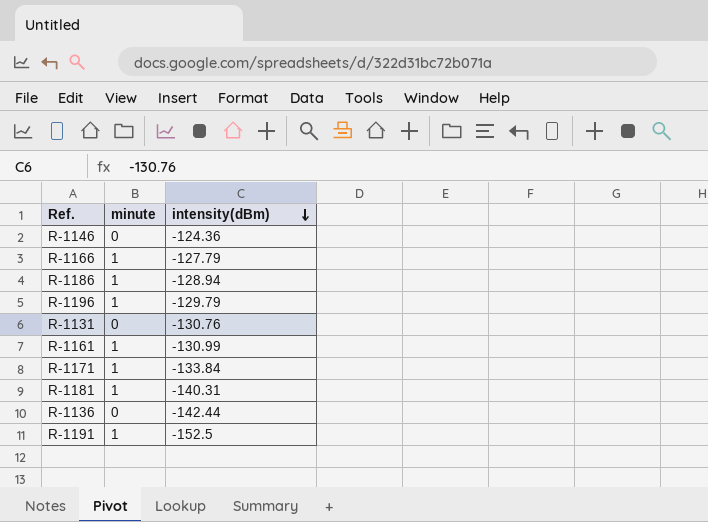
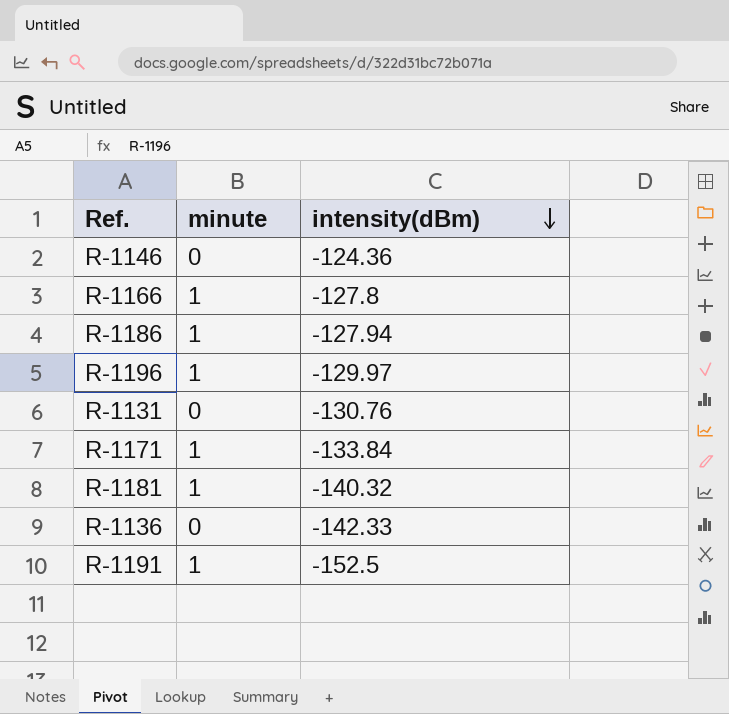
row R-1161: 1 | -130.99 -> none
R-1166 | intensity(dBm): -127.79 -> -127.8
R-1186 | intensity(dBm): -128.94 -> -127.94
R-1196 | intensity(dBm): -129.79 -> -129.97
R-1181 | intensity(dBm): -140.31 -> -140.32
R-1136 | intensity(dBm): -142.44 -> -142.33

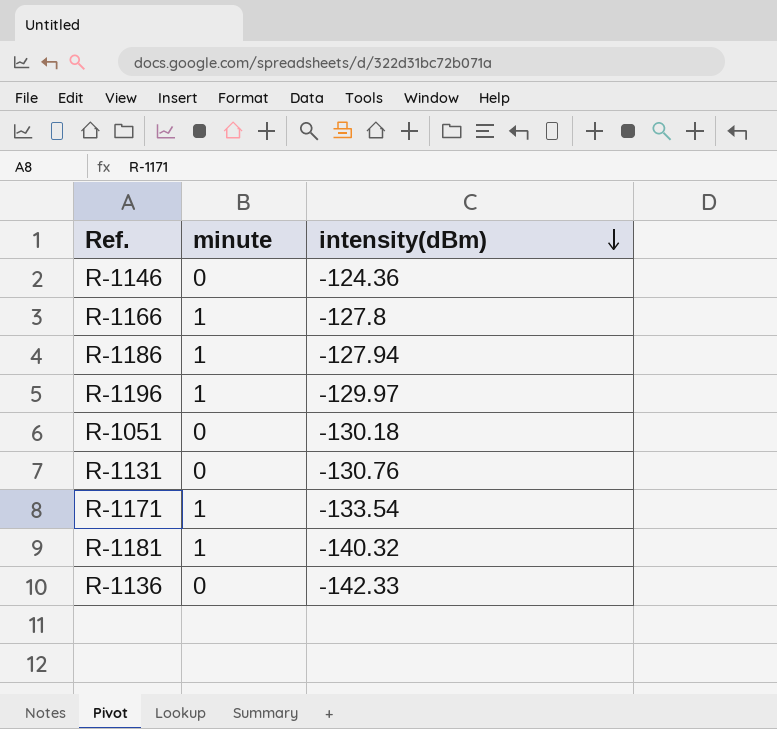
row R-1191: 1 | -152.5 -> none
row R-1051: none -> 0 | -130.18
R-1171 | intensity(dBm): -133.84 -> -133.54

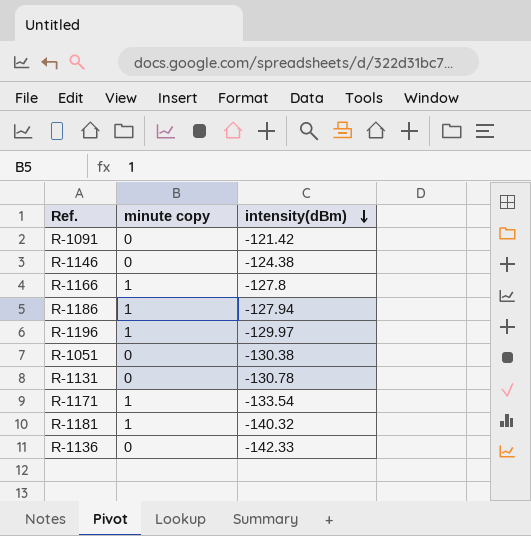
column name: minute -> minute copy
row R-1091: none -> 0 | -121.42
R-1146 | intensity(dBm): -124.36 -> -124.38
R-1051 | intensity(dBm): -130.18 -> -130.38
R-1131 | intensity(dBm): -130.76 -> -130.78

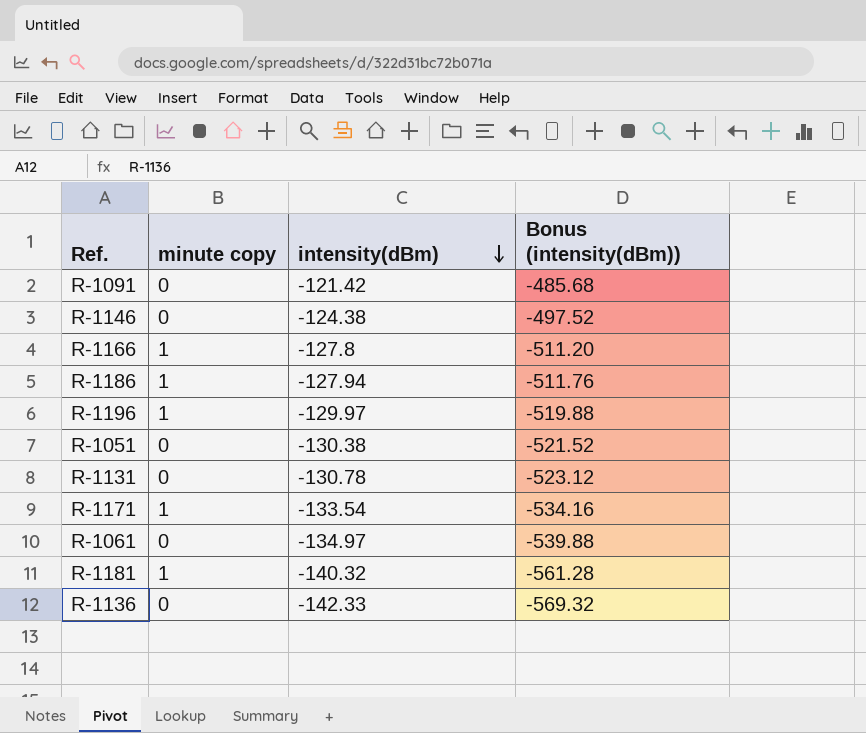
column Bonus (intensity(dBm)) | formula: none -> [intensity(dBm)] * 4
row R-1061: none -> 0 | -134.97 | -539.88

